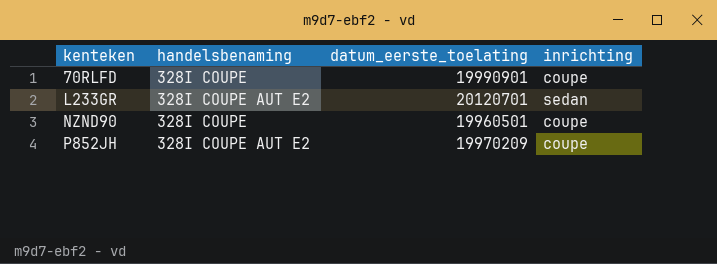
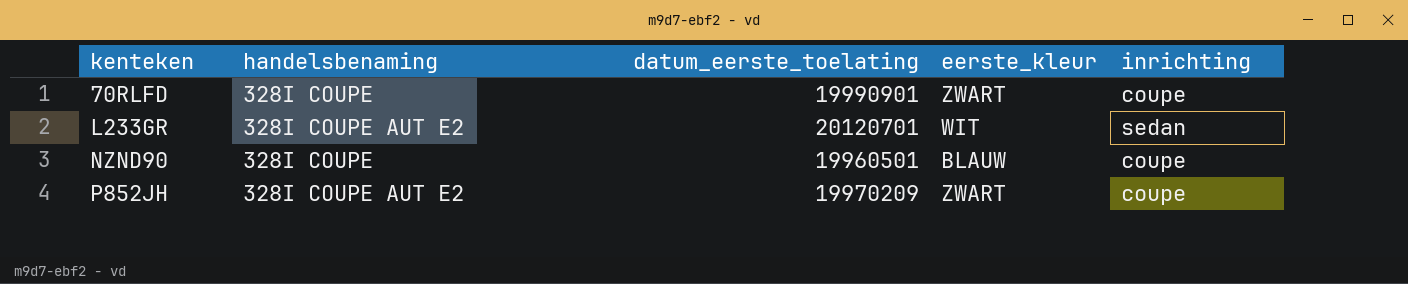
column eerste_kleur | position: none -> 4

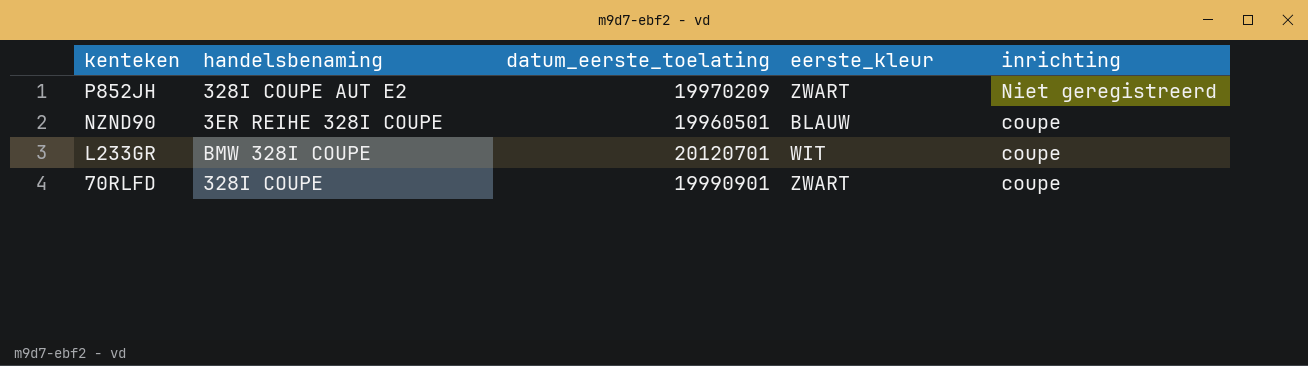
row order: kenteken ascending -> kenteken descending
P852JH | inrichting: coupe -> Niet geregistreerd
NZND90 | handelsbenaming: 328I COUPE -> 3ER REIHE 328I COUPE
L233GR | handelsbenaming: 328I COUPE AUT E2 -> BMW 328I COUPE
L233GR | inrichting: sedan -> coupe

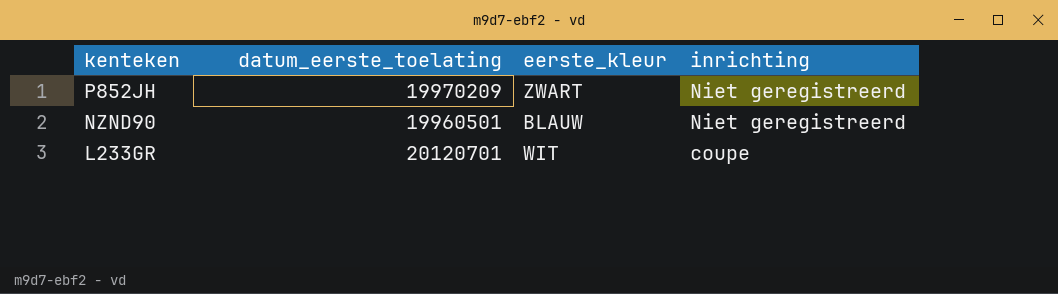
column handelsbenaming | position: 2 -> none
row 70RLFD: 328I COUPE | 19990901 | ZWART | coupe -> none
NZND90 | inrichting: coupe -> Niet geregistreerd

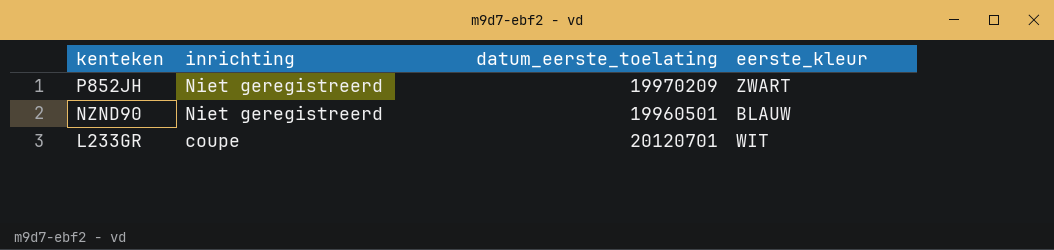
column inrichting | position: 4 -> 2

